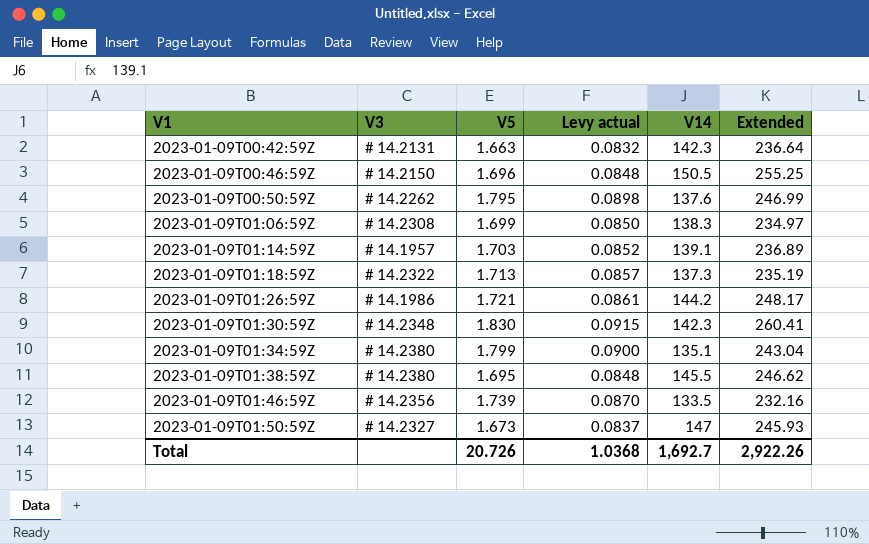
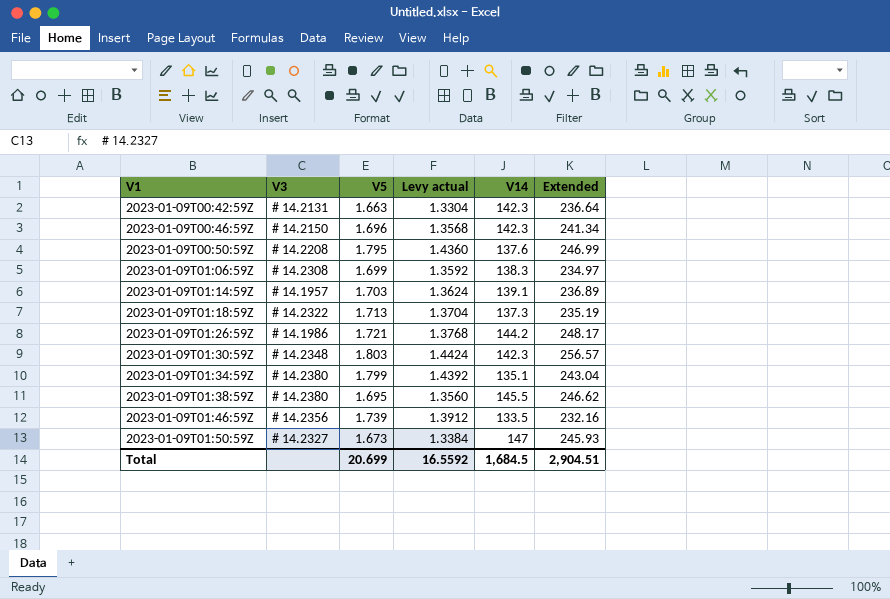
column Levy actual | formula: [V5] * 0.05 -> [V5] * 0.8
2023-01-09T00:46:59Z | V14: 150.5 -> 142.3
2023-01-09T00:46:59Z | Extended: 255.25 -> 241.34
2023-01-09T00:50:59Z | V3: # 14.2262 -> # 14.2208
2023-01-09T01:30:59Z | V5: 1.830 -> 1.803
2023-01-09T01:30:59Z | Extended: 260.41 -> 256.57
Total | V5: 20.726 -> 20.699
Total | Levy actual: 1.0368 -> 16.5592
Total | V14: 1,692.7 -> 1,684.5
Total | Extended: 2,922.26 -> 2,904.51

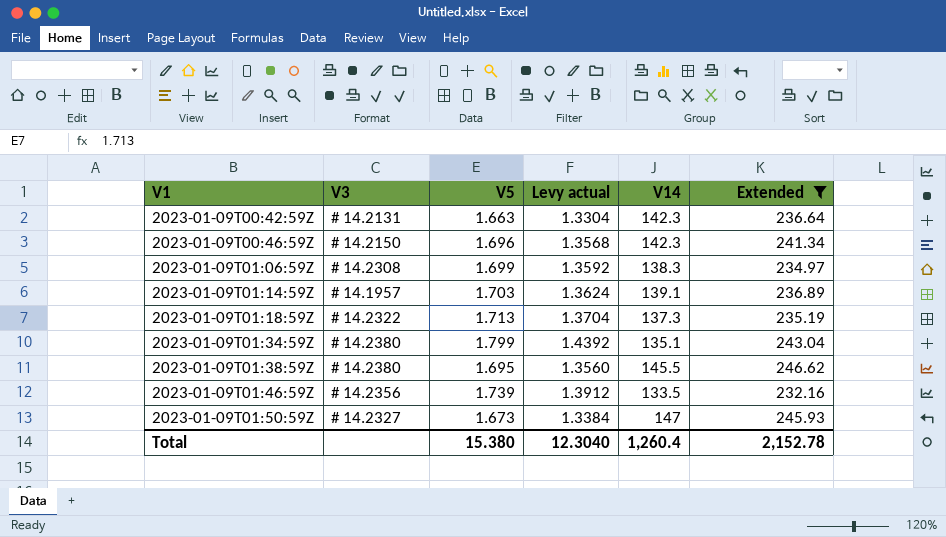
filter: none -> Extended <= 246.62
Total | V5: 20.699 -> 15.380
Total | Levy actual: 16.5592 -> 12.3040
Total | V14: 1,684.5 -> 1,260.4
Total | Extended: 2,904.51 -> 2,152.78

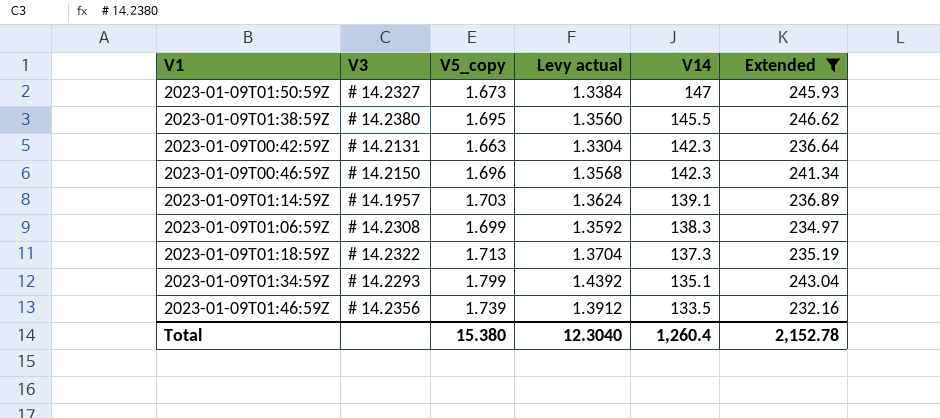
row order: V1 ascending -> V14 descending
column name: V5 -> V5_copy
2023-01-09T01:34:59Z | V3: # 14.2380 -> # 14.2293

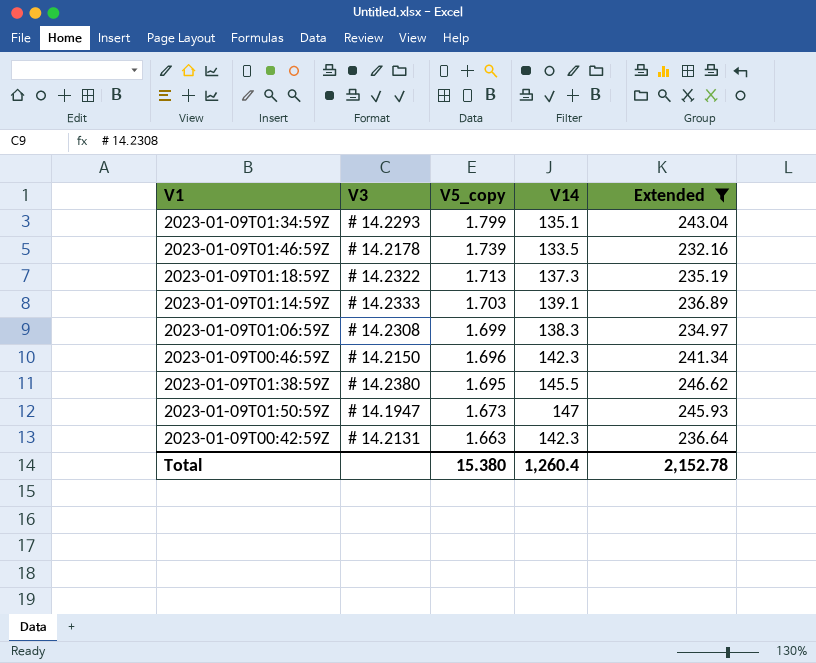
row order: V14 descending -> V5_copy descending
column Levy actual | formula: [V5_copy] * 0.8 -> none
2023-01-09T01:46:59Z | V3: # 14.2356 -> # 14.2178
2023-01-09T01:14:59Z | V3: # 14.1957 -> # 14.2333
2023-01-09T01:50:59Z | V3: # 14.2327 -> # 14.1947

